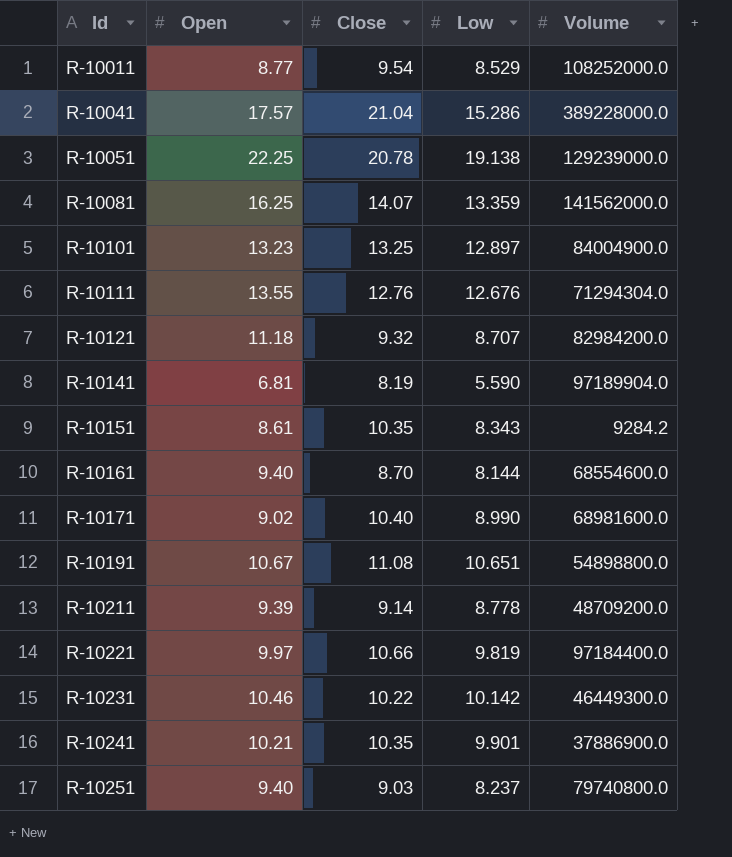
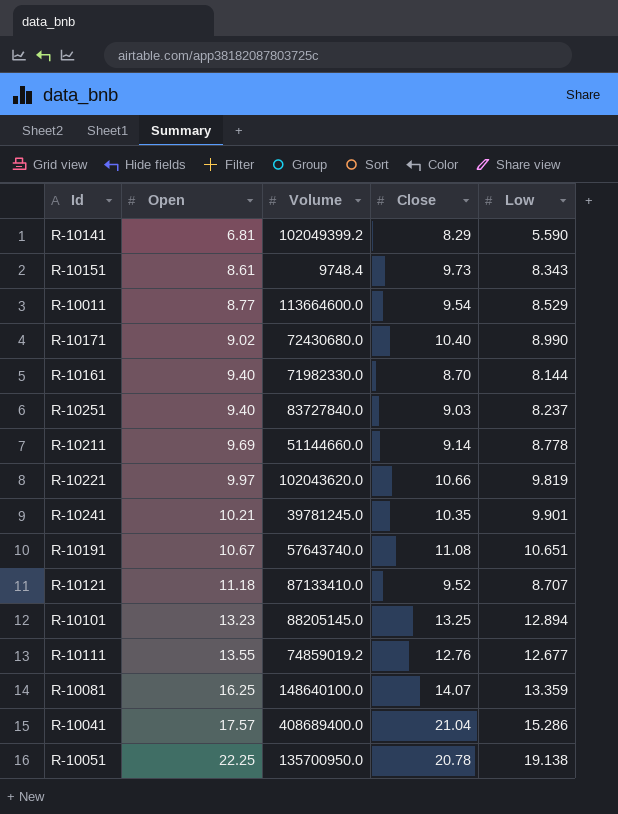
row order: Id ascending -> Open ascending
column Volume | position: 5 -> 3
row R-10231: 10.46 | 10.22 | 10.142 | 46449300.0 -> none
R-10141 | Volume: 97189904.0 -> 102049399.2
R-10141 | Close: 8.19 -> 8.29
R-10151 | Volume: 9284.2 -> 9748.4
R-10151 | Close: 10.35 -> 9.73
R-10011 | Volume: 108252000.0 -> 113664600.0
R-10171 | Volume: 68981600.0 -> 72430680.0
R-10161 | Volume: 68554600.0 -> 71982330.0
R-10251 | Volume: 79740800.0 -> 83727840.0
R-10211 | Open: 9.39 -> 9.69
R-10211 | Volume: 48709200.0 -> 51144660.0
R-10221 | Volume: 97184400.0 -> 102043620.0
R-10241 | Volume: 37886900.0 -> 39781245.0
R-10191 | Volume: 54898800.0 -> 57643740.0
R-10121 | Volume: 82984200.0 -> 87133410.0
R-10121 | Close: 9.32 -> 9.52
R-10101 | Volume: 84004900.0 -> 88205145.0
R-10101 | Low: 12.897 -> 12.894
R-10111 | Volume: 71294304.0 -> 74859019.2
R-10111 | Low: 12.676 -> 12.677
R-10081 | Volume: 141562000.0 -> 148640100.0
R-10041 | Volume: 389228000.0 -> 408689400.0
R-10051 | Volume: 129239000.0 -> 135700950.0

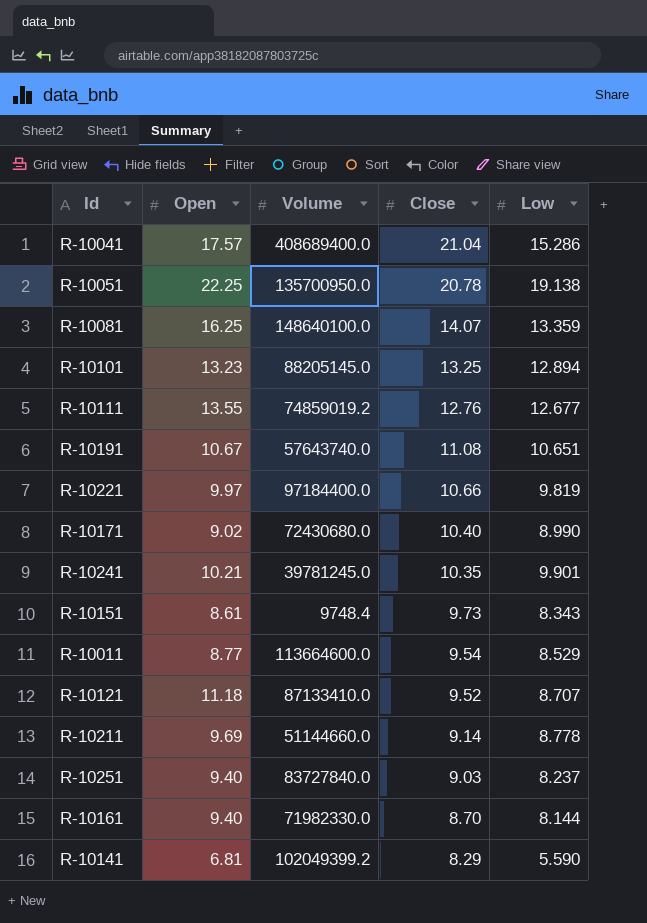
row order: Open ascending -> Close descending
R-10221 | Volume: 102043620.0 -> 97184400.0

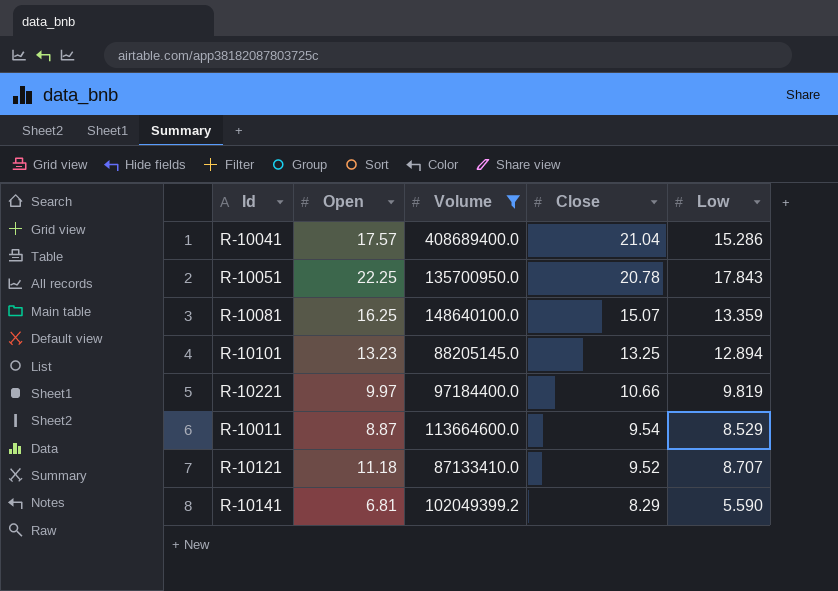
filter: none -> Volume >= 87133410.0
R-10051 | Low: 19.138 -> 17.843
R-10081 | Close: 14.07 -> 15.07
R-10011 | Open: 8.77 -> 8.87

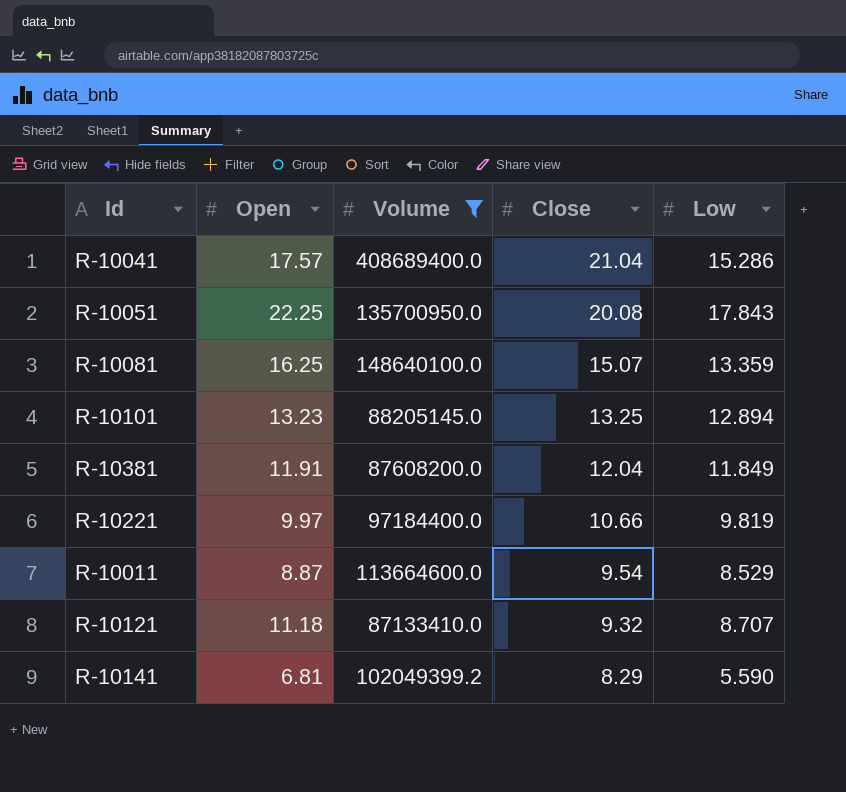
R-10051 | Close: 20.78 -> 20.08
row R-10381: none -> 11.91 | 87608200.0 | 12.04 | 11.849
R-10121 | Close: 9.52 -> 9.32

